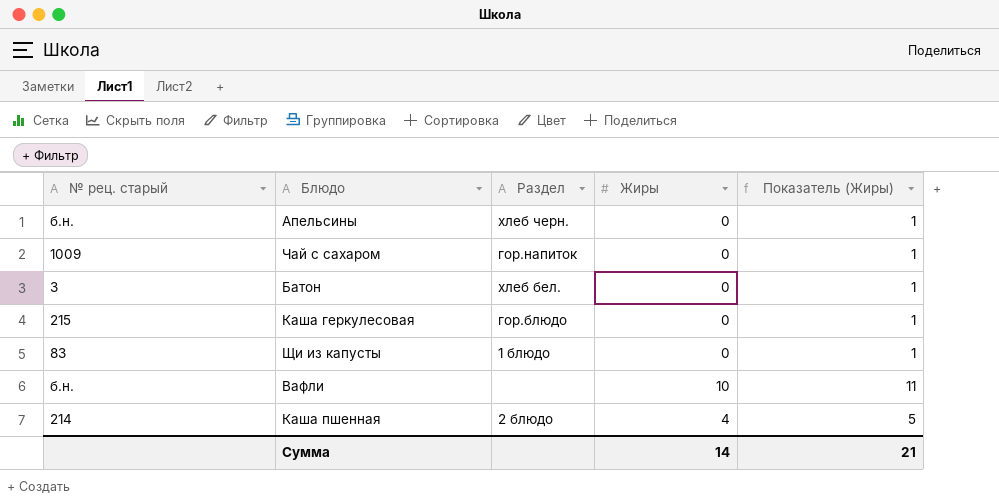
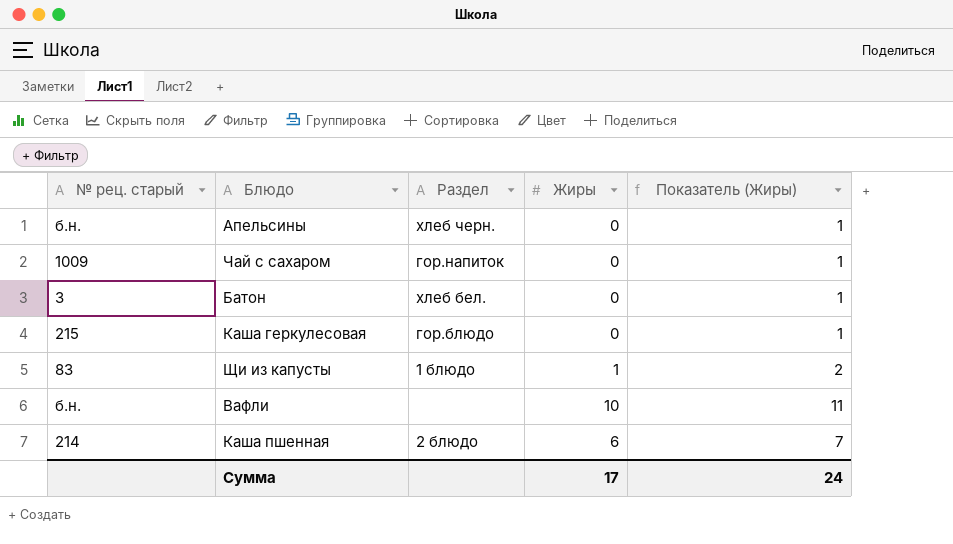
Щи из капусты | Жиры: 0 -> 1
Щи из капусты | Показатель (Жиры): 1 -> 2
Каша пшенная | Жиры: 4 -> 6
Каша пшенная | Показатель (Жиры): 5 -> 7
Сумма | Жиры: 14 -> 17
Сумма | Показатель (Жиры): 21 -> 24

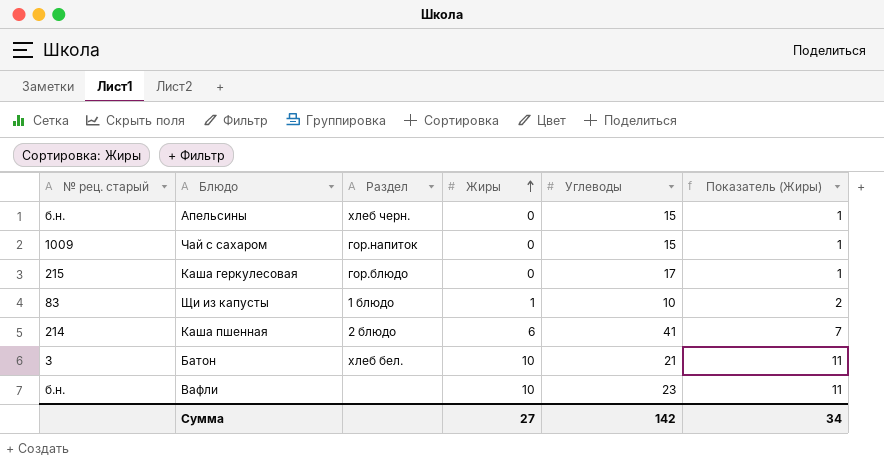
row order: none -> Жиры ascending
column Углеводы | position: none -> 5
Батон | Жиры: 0 -> 10
Батон | Показатель (Жиры): 1 -> 11
Сумма | Жиры: 17 -> 27
Сумма | Показатель (Жиры): 24 -> 34

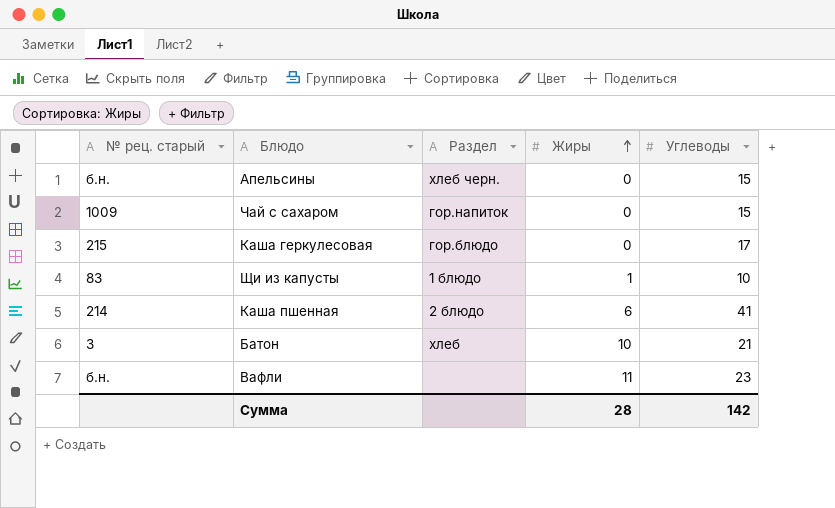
column Показатель (Жиры) | formula: [Жиры] + 1 -> none
Батон | Раздел: хлеб бел. -> хлеб
Вафли | Жиры: 10 -> 11
Сумма | Жиры: 27 -> 28

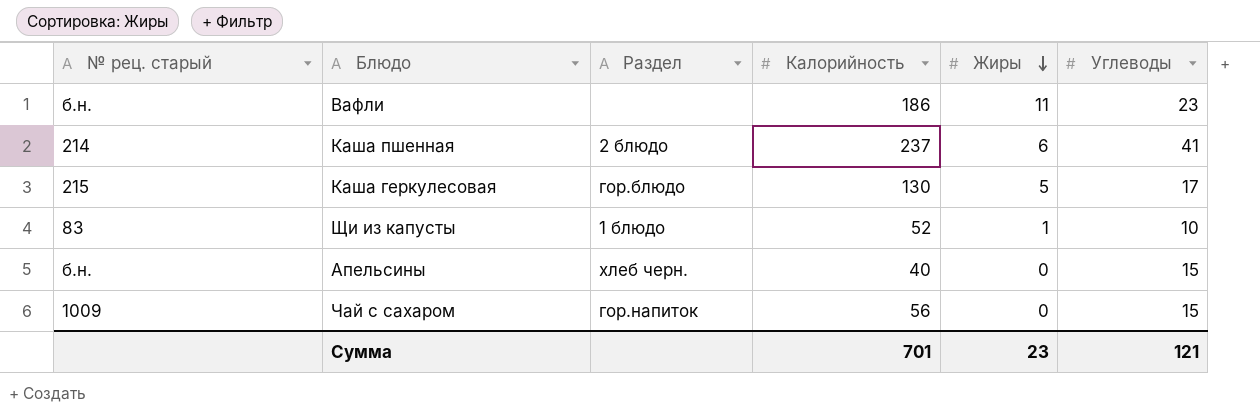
row order: Жиры ascending -> Жиры descending
column Калорийность | position: none -> 4
row Батон: 3 | хлеб | 10 | 21 -> none
Каша геркулесовая | Жиры: 0 -> 5
Сумма | Жиры: 28 -> 23
Сумма | Углеводы: 142 -> 121

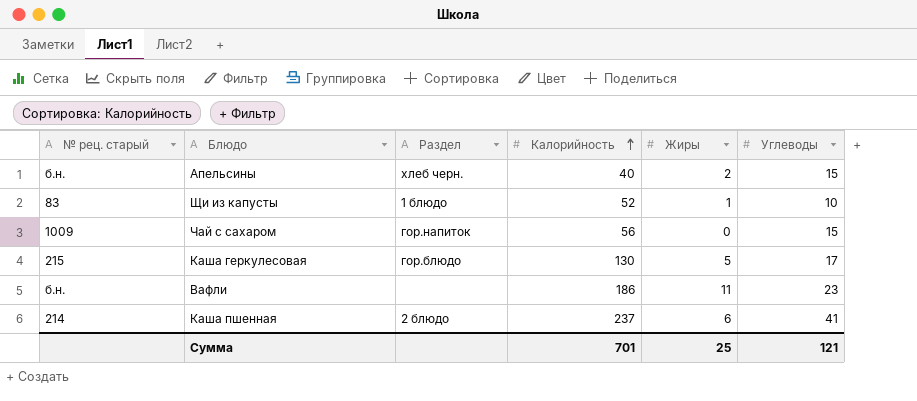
row order: Жиры descending -> Калорийность ascending
Апельсины | Жиры: 0 -> 2
Сумма | Жиры: 23 -> 25

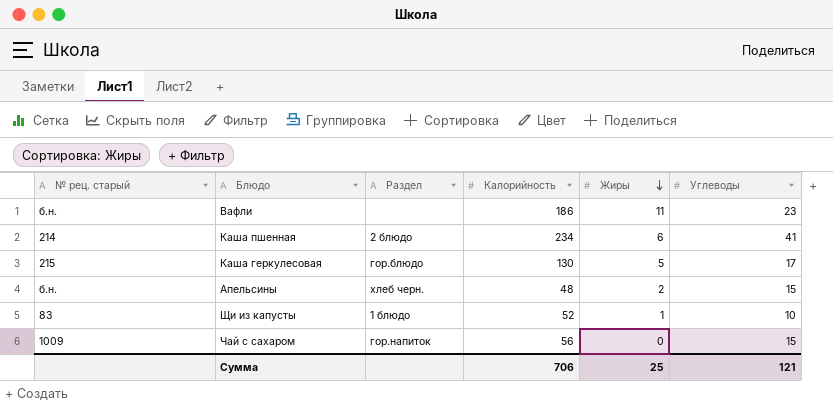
row order: Калорийность ascending -> Жиры descending
Каша пшенная | Калорийность: 237 -> 234
Апельсины | Калорийность: 40 -> 48
Сумма | Калорийность: 701 -> 706

